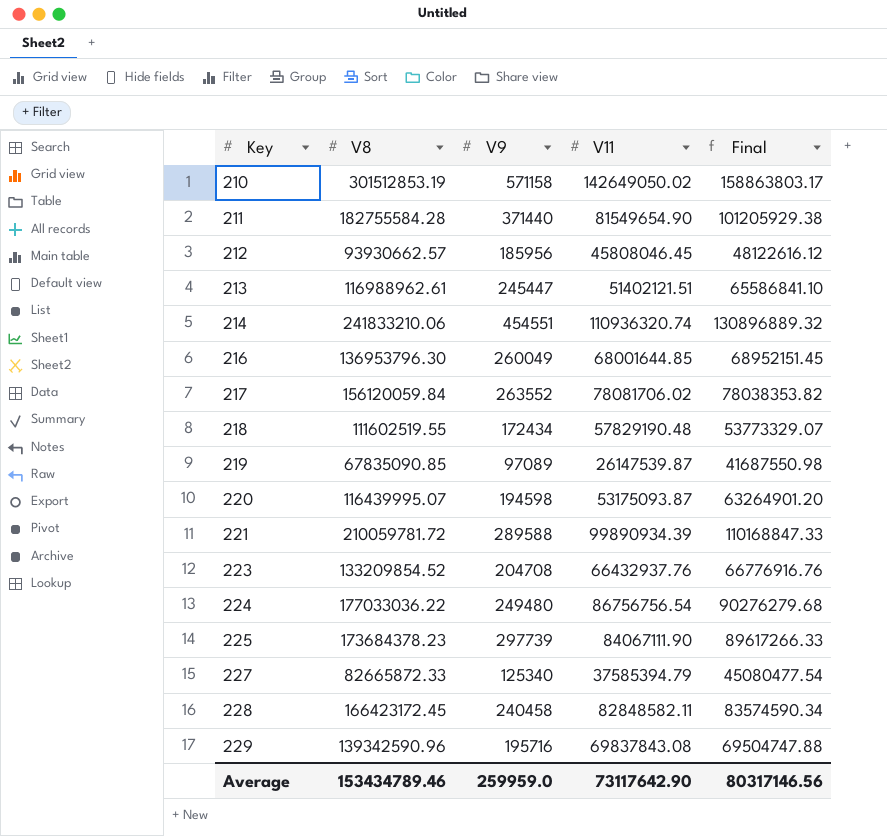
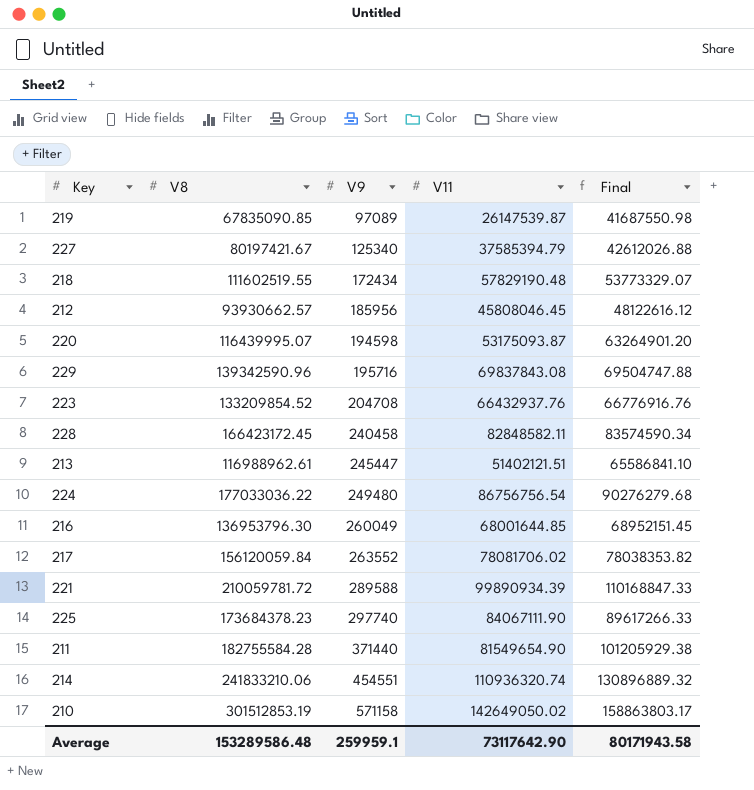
row order: Key ascending -> V9 ascending
227 | V8: 82665872.33 -> 80197421.67
227 | Final: 45080477.54 -> 42612026.88
225 | V9: 297739 -> 297740
Average | V8: 153434789.46 -> 153289586.48
Average | V9: 259959.0 -> 259959.1
Average | Final: 80317146.56 -> 80171943.58

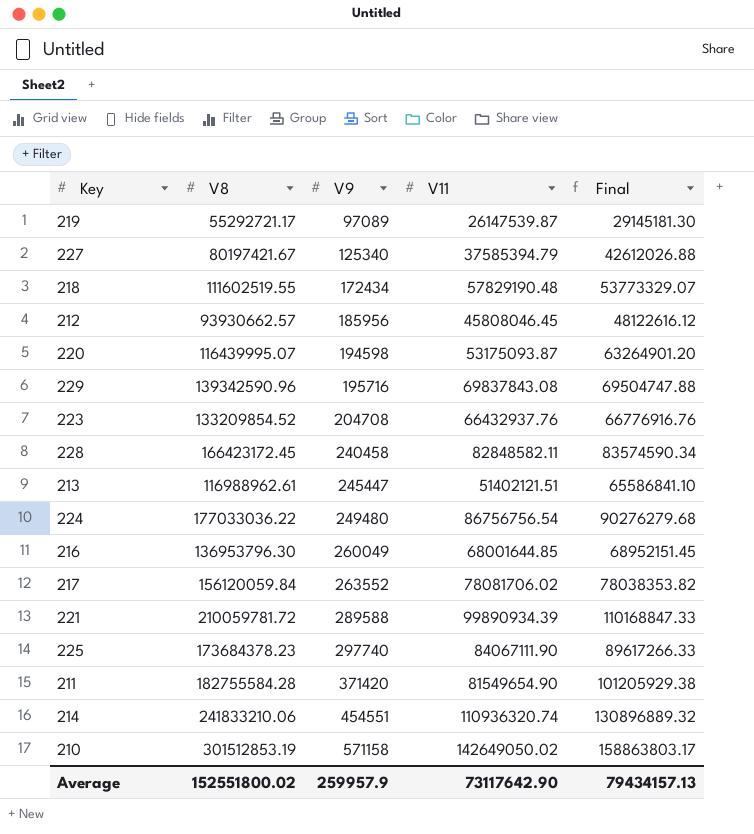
219 | V8: 67835090.85 -> 55292721.17
219 | Final: 41687550.98 -> 29145181.30
211 | V9: 371440 -> 371420
Average | V8: 153289586.48 -> 152551800.02
Average | V9: 259959.1 -> 259957.9
Average | Final: 80171943.58 -> 79434157.13

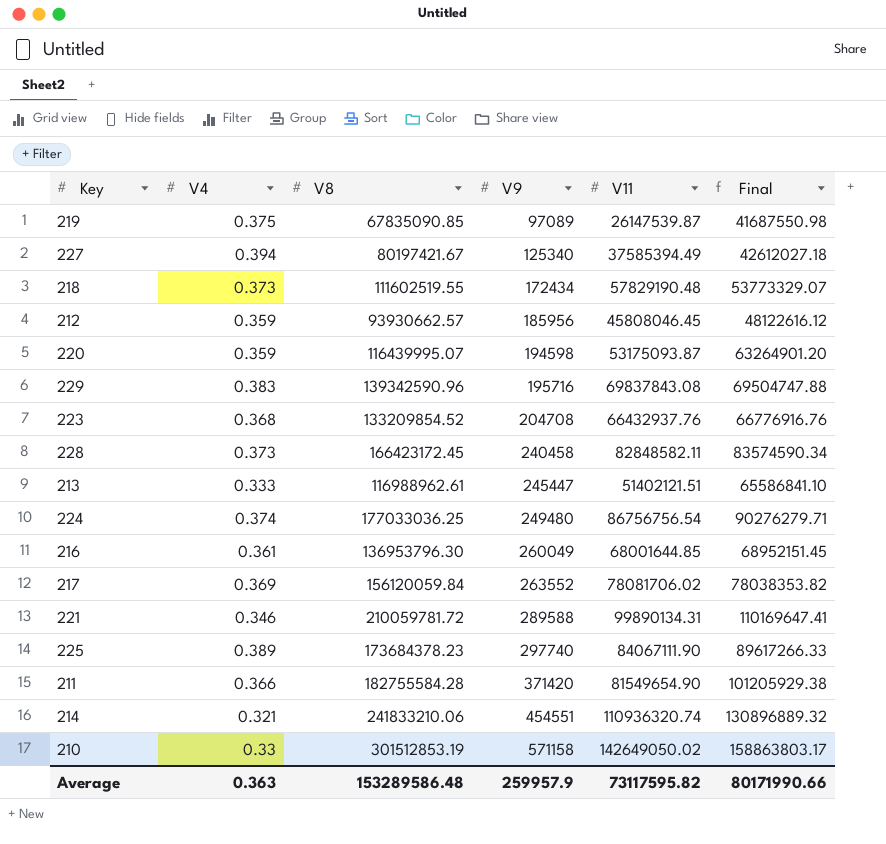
column V4 | position: none -> 2
219 | V8: 55292721.17 -> 67835090.85
219 | Final: 29145181.30 -> 41687550.98
227 | V11: 37585394.79 -> 37585394.49
227 | Final: 42612026.88 -> 42612027.18
224 | V8: 177033036.22 -> 177033036.25
224 | Final: 90276279.68 -> 90276279.71
221 | V11: 99890934.39 -> 99890134.31
221 | Final: 110168847.33 -> 110169647.41
Average | V8: 152551800.02 -> 153289586.48
Average | V11: 73117642.90 -> 73117595.82
Average | Final: 79434157.13 -> 80171990.66

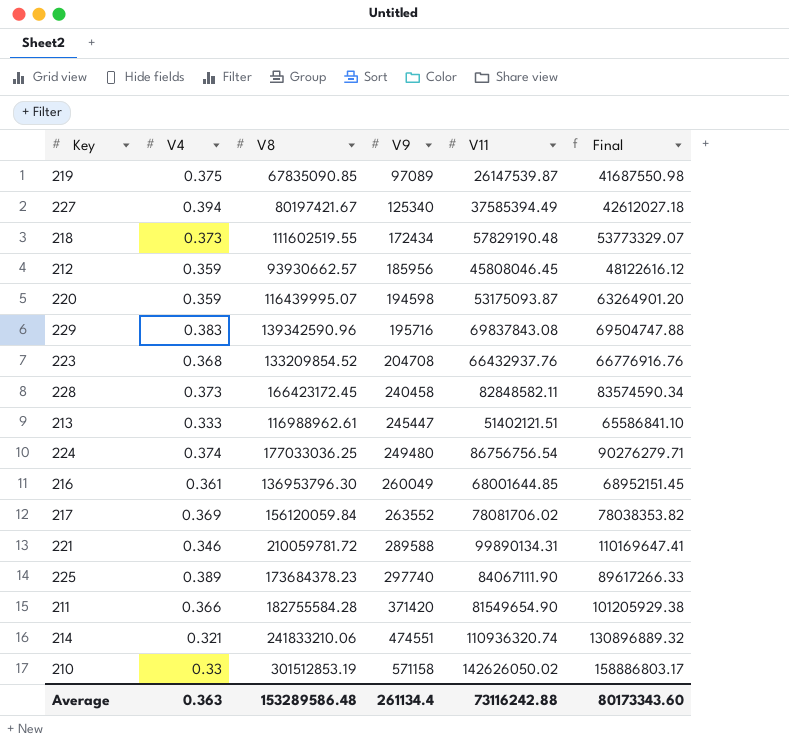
214 | V9: 454551 -> 474551
210 | V11: 142649050.02 -> 142626050.02
210 | Final: 158863803.17 -> 158886803.17
Average | V9: 259957.9 -> 261134.4
Average | V11: 73117595.82 -> 73116242.88
Average | Final: 80171990.66 -> 80173343.60

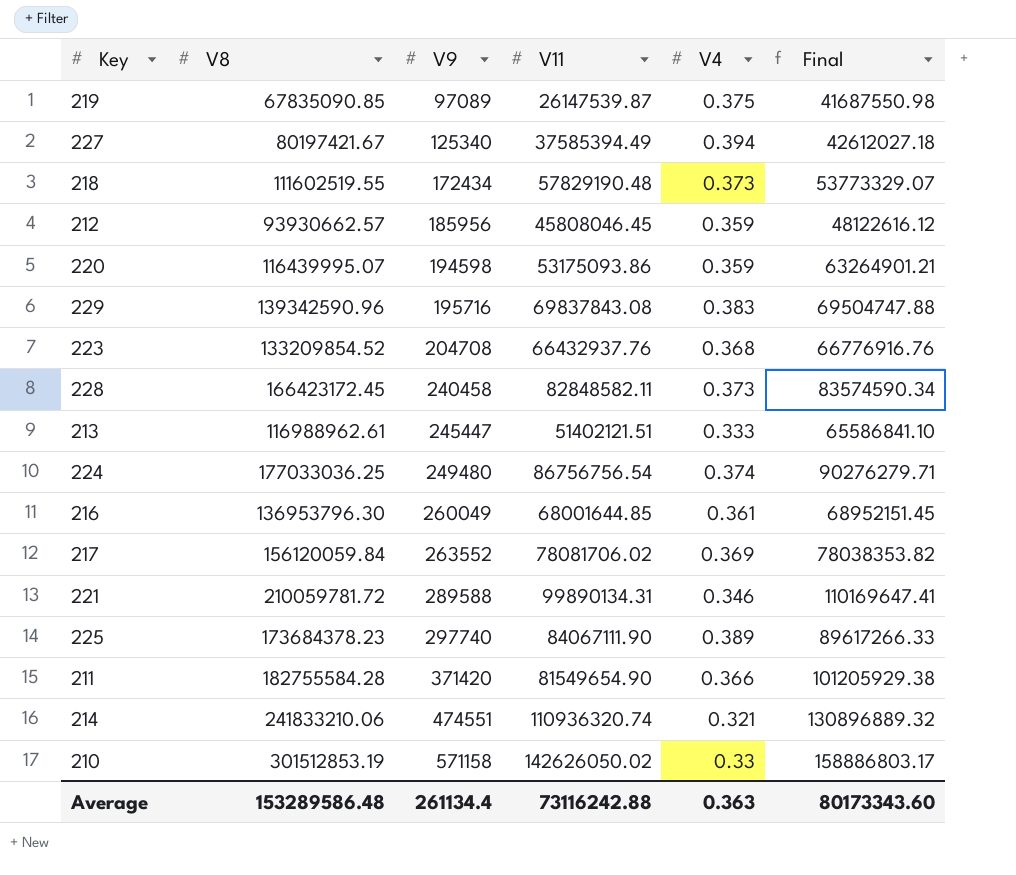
column V4 | position: 2 -> 5
220 | V11: 53175093.87 -> 53175093.86
220 | Final: 63264901.20 -> 63264901.21

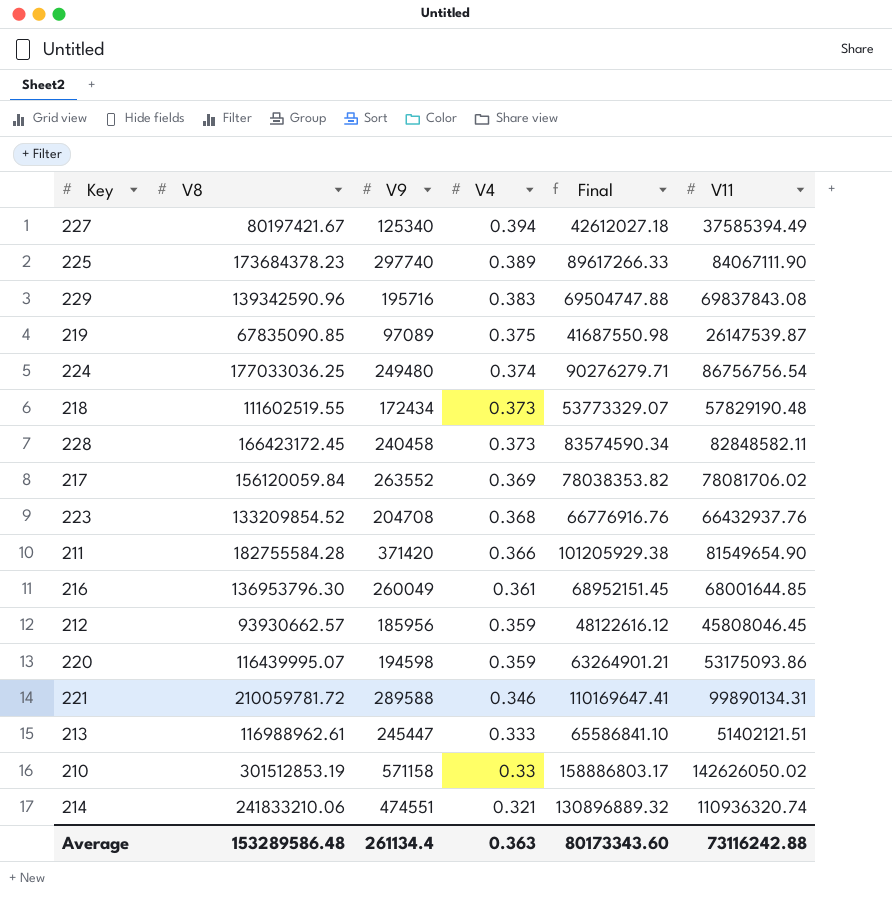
row order: V9 ascending -> V4 descending
column V11 | position: 4 -> 6

